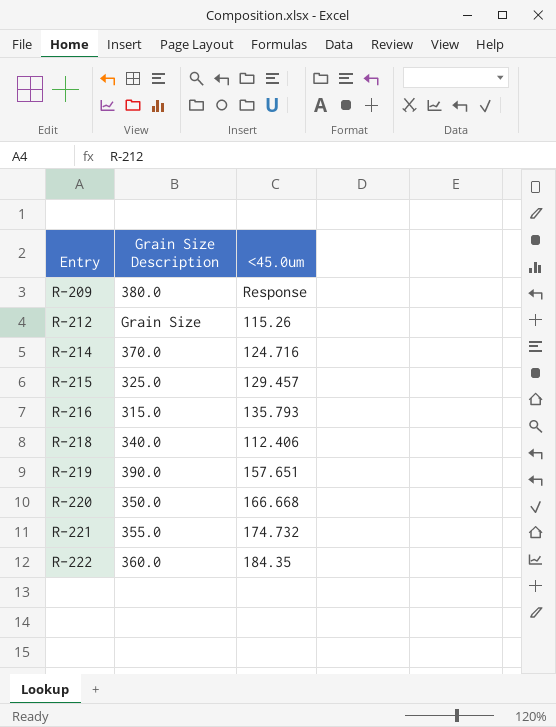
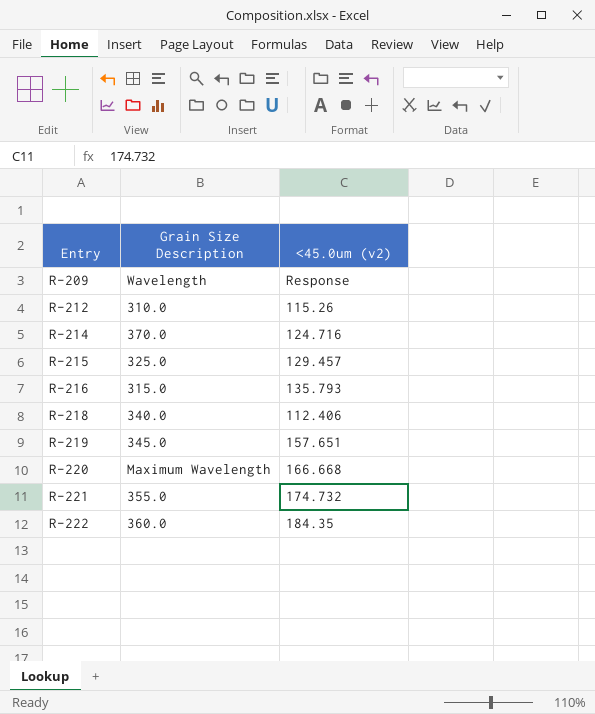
column name: <45.0um -> <45.0um (v2)
R-209 | Grain Size Description: 380.0 -> Wavelength
R-212 | Grain Size Description: Grain Size -> 310.0
R-219 | Grain Size Description: 390.0 -> 345.0
R-220 | Grain Size Description: 350.0 -> Maximum Wavelength

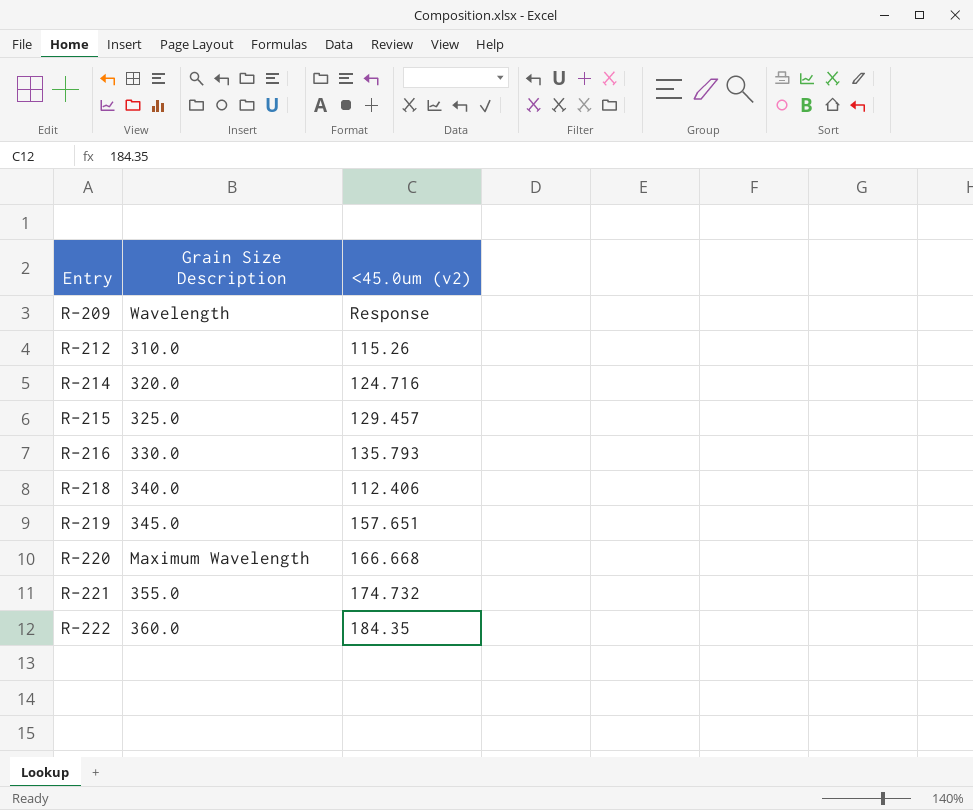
R-214 | Grain Size Description: 370.0 -> 320.0
R-216 | Grain Size Description: 315.0 -> 330.0

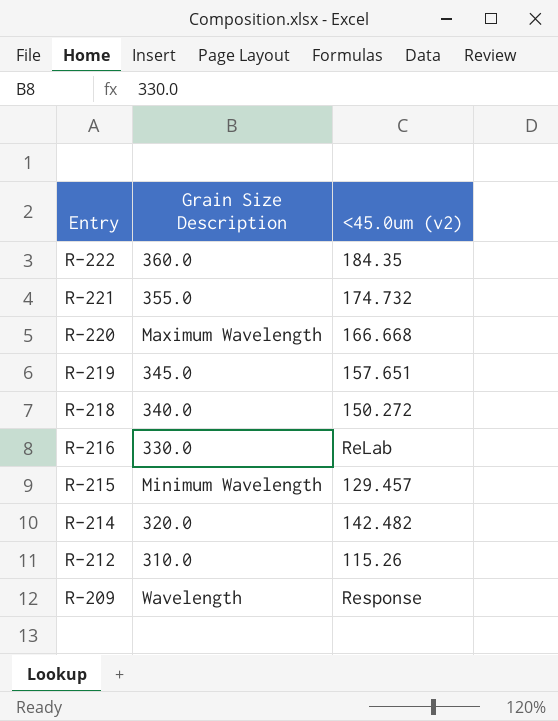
row order: Entry ascending -> Entry descending
R-218 | <45.0um (v2): 112.406 -> 150.272
R-216 | <45.0um (v2): 135.793 -> ReLab
R-215 | Grain Size Description: 325.0 -> Minimum Wavelength
R-214 | <45.0um (v2): 124.716 -> 142.482

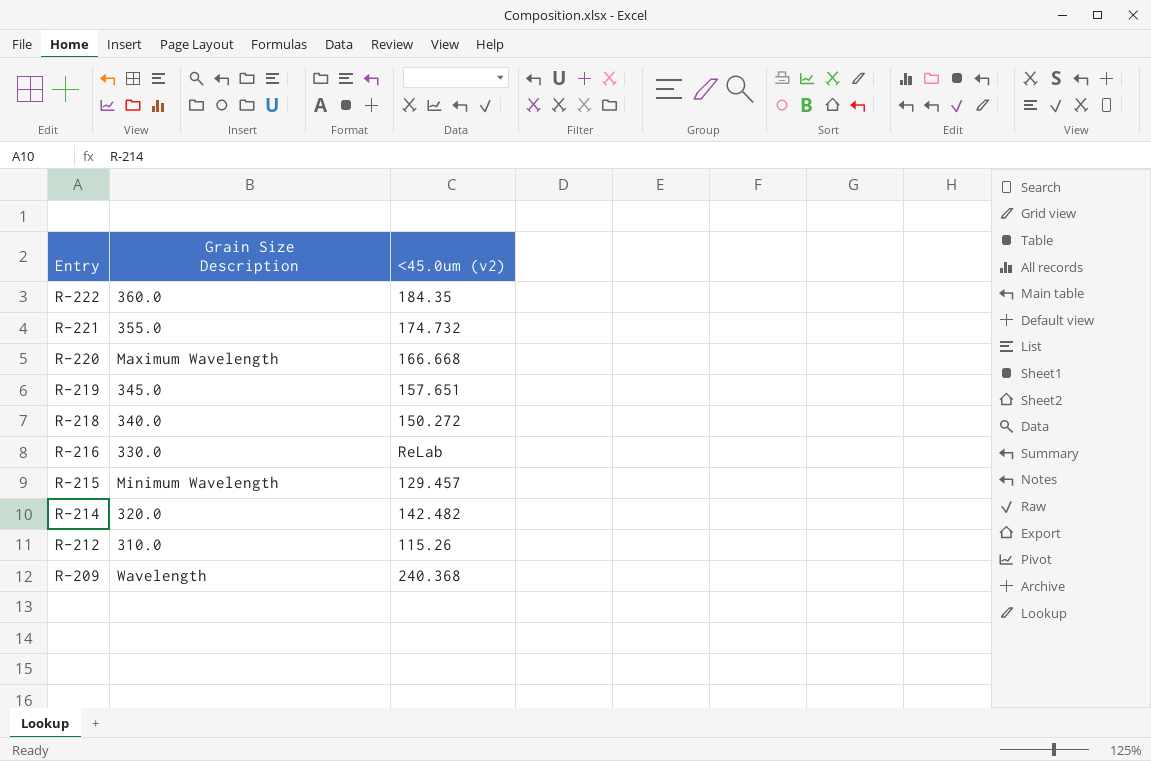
R-209 | <45.0um (v2): Response -> 240.368

